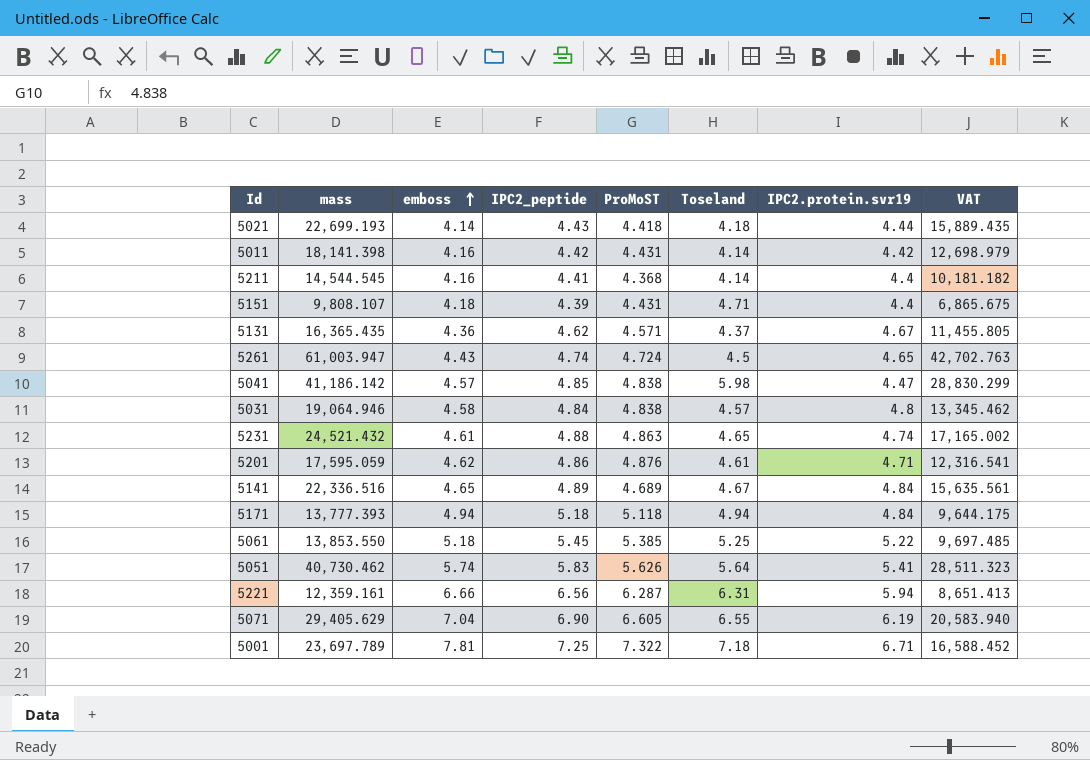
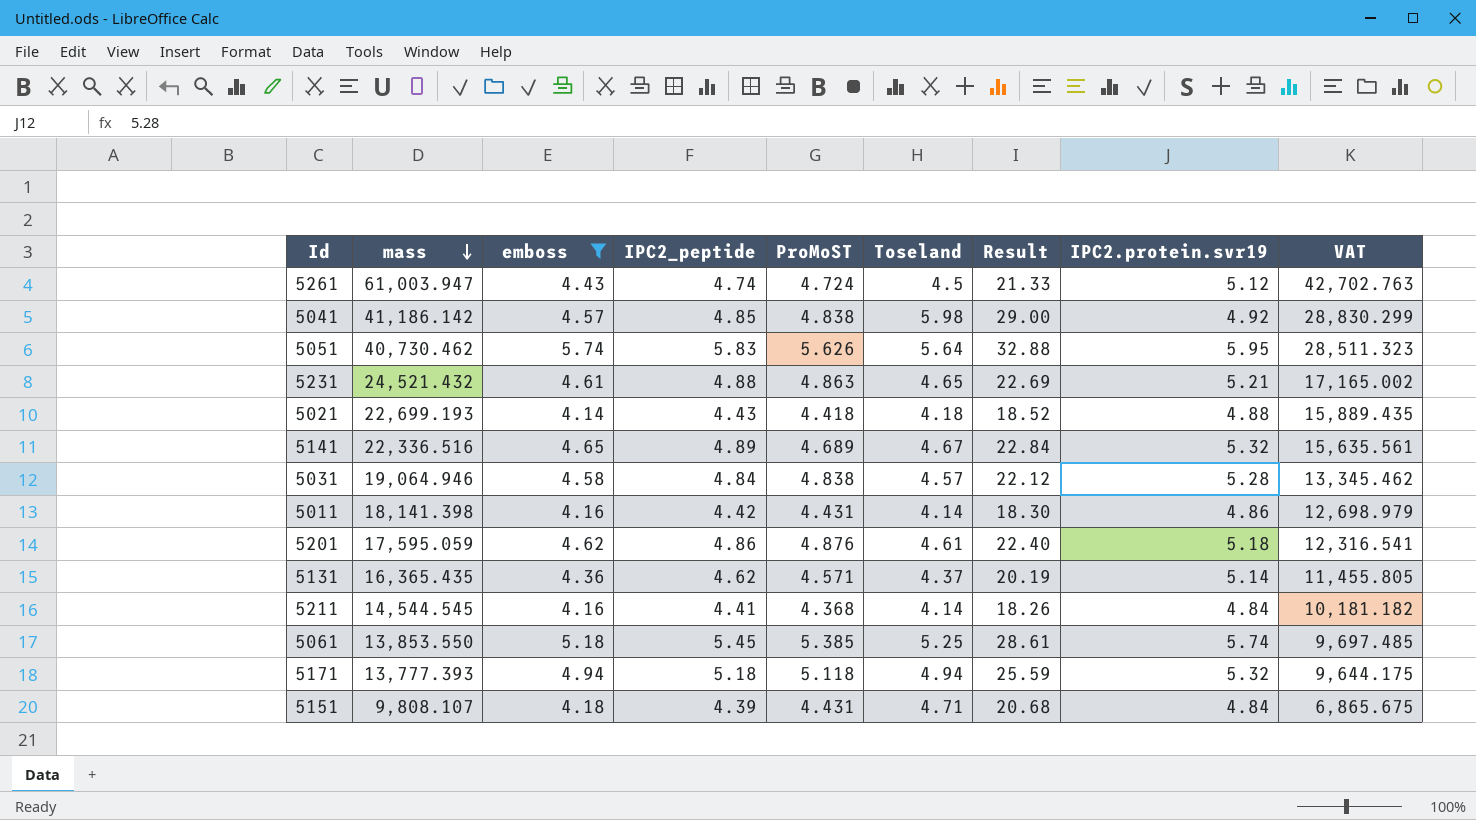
filter: none -> emboss <= 5.74
row order: emboss ascending -> mass descending
column Result | formula: none -> [IPC2_peptide] * [Toseland]
5261 | IPC2.protein.svr19: 4.65 -> 5.12
5041 | IPC2.protein.svr19: 4.47 -> 4.92
5051 | IPC2.protein.svr19: 5.41 -> 5.95
5231 | IPC2.protein.svr19: 4.74 -> 5.21
5021 | IPC2.protein.svr19: 4.44 -> 4.88
5141 | IPC2.protein.svr19: 4.84 -> 5.32
5031 | IPC2.protein.svr19: 4.8 -> 5.28
5011 | IPC2.protein.svr19: 4.42 -> 4.86
5201 | IPC2.protein.svr19: 4.71 -> 5.18
5131 | IPC2.protein.svr19: 4.67 -> 5.14
5211 | IPC2.protein.svr19: 4.4 -> 4.84
5061 | IPC2.protein.svr19: 5.22 -> 5.74
5171 | IPC2.protein.svr19: 4.84 -> 5.32
5151 | IPC2.protein.svr19: 4.4 -> 4.84

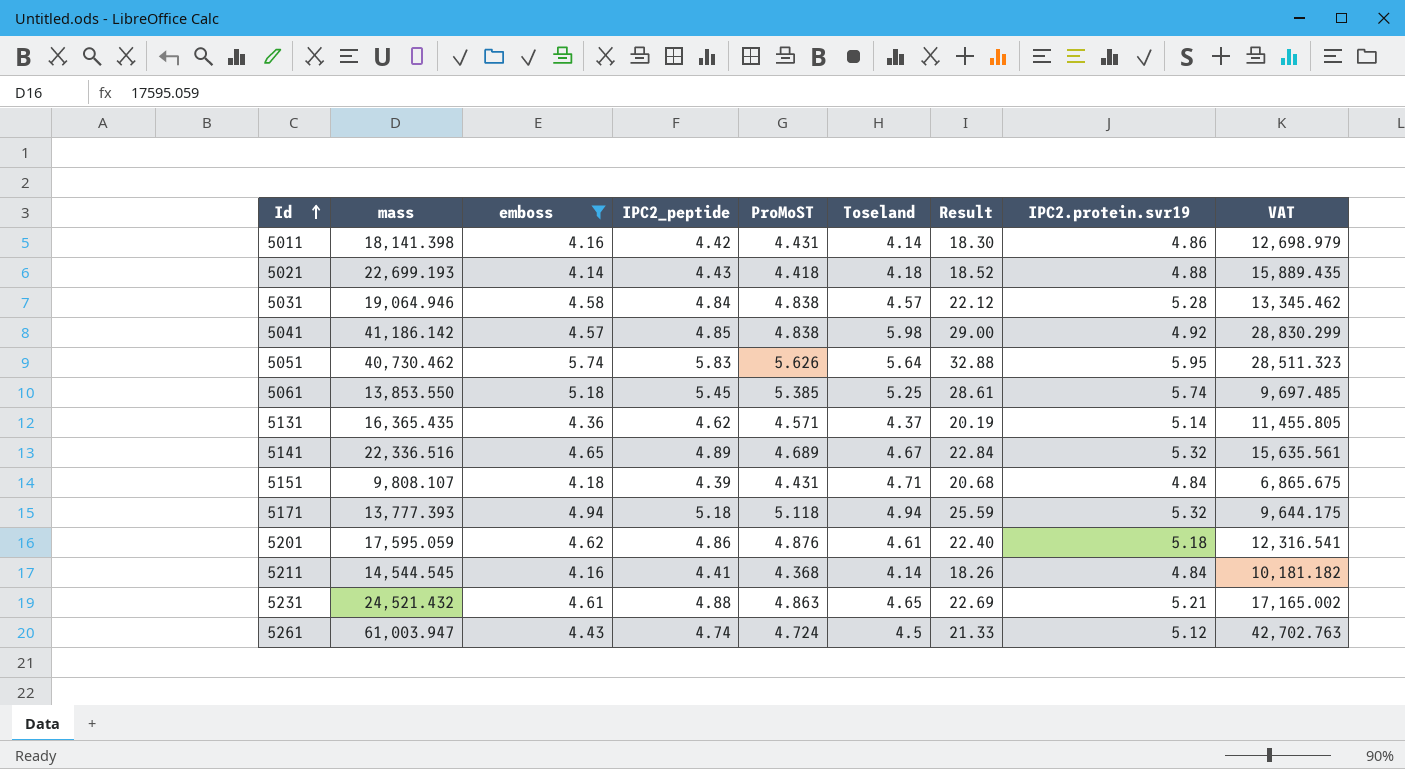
row order: mass descending -> Id ascending

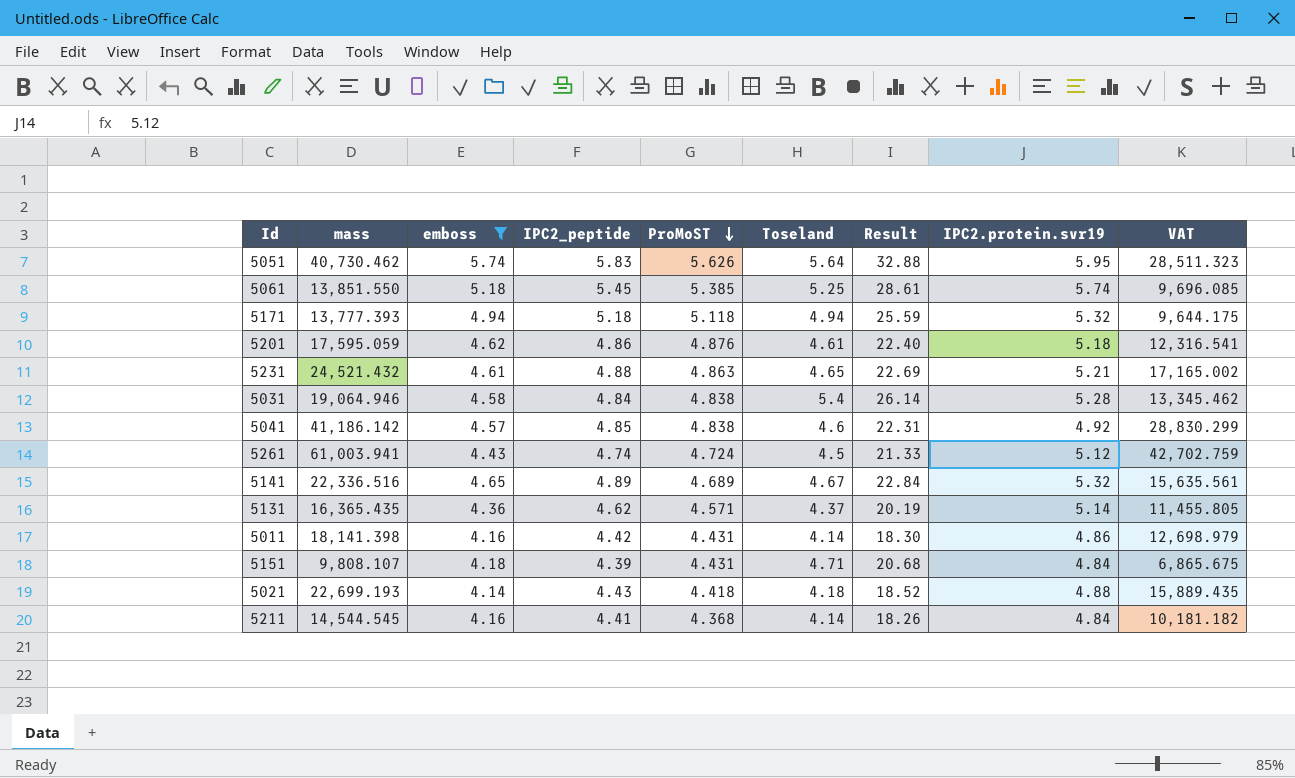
row order: Id ascending -> ProMoST descending
5061 | mass: 13,853.550 -> 13,851.550
5061 | VAT: 9,697.485 -> 9,696.085
5031 | Toseland: 4.57 -> 5.4
5031 | Result: 22.12 -> 26.14
5041 | Toseland: 5.98 -> 4.6
5041 | Result: 29.00 -> 22.31
5261 | mass: 61,003.947 -> 61,003.941
5261 | VAT: 42,702.763 -> 42,702.759

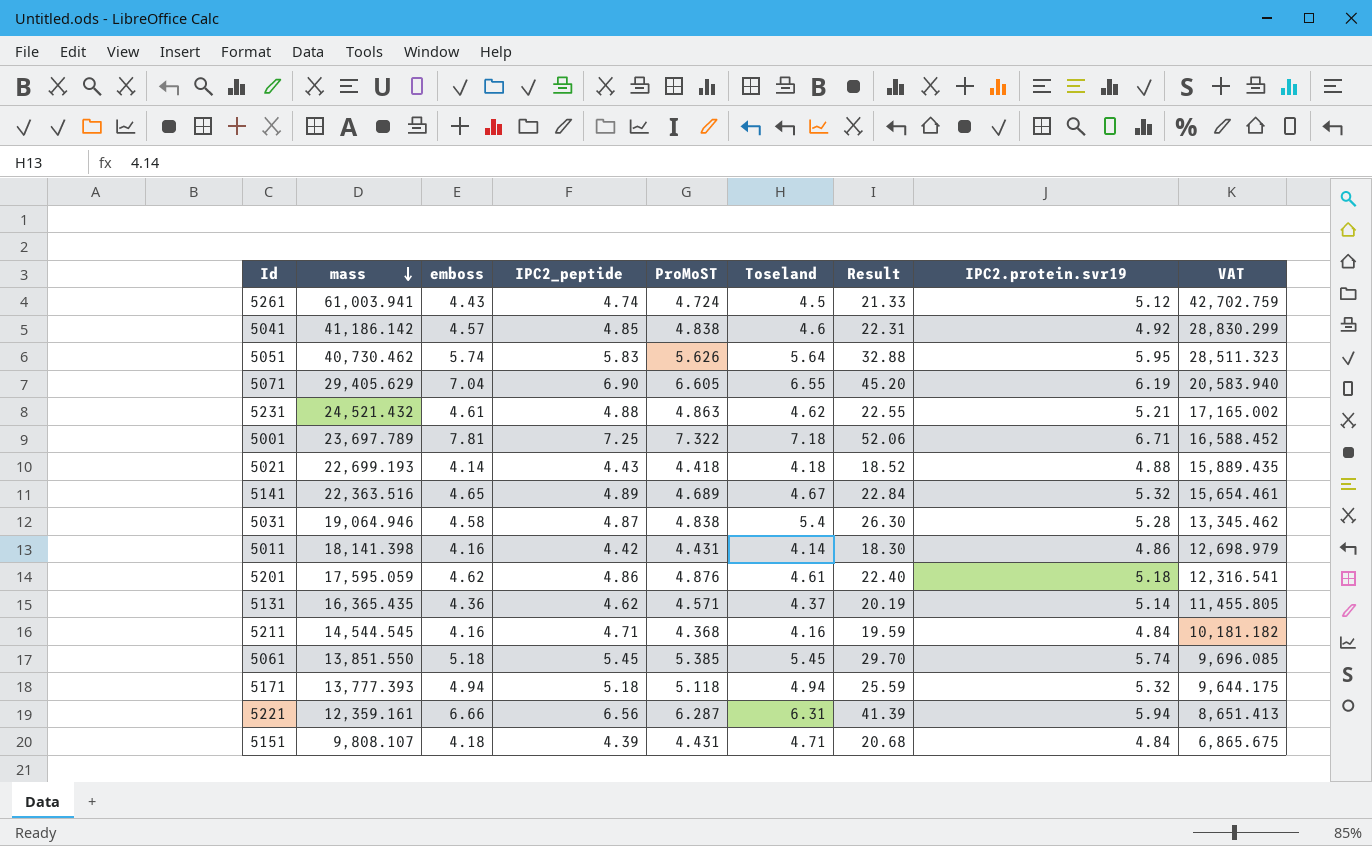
filter: emboss <= 5.74 -> none
row order: ProMoST descending -> mass descending
5231 | Toseland: 4.65 -> 4.62
5231 | Result: 22.69 -> 22.55
5141 | mass: 22,336.516 -> 22,363.516
5141 | VAT: 15,635.561 -> 15,654.461
5031 | IPC2_peptide: 4.84 -> 4.87
5031 | Result: 26.14 -> 26.30
5211 | IPC2_peptide: 4.41 -> 4.71
5211 | Toseland: 4.14 -> 4.16
5211 | Result: 18.26 -> 19.59
5061 | Toseland: 5.25 -> 5.45
5061 | Result: 28.61 -> 29.70

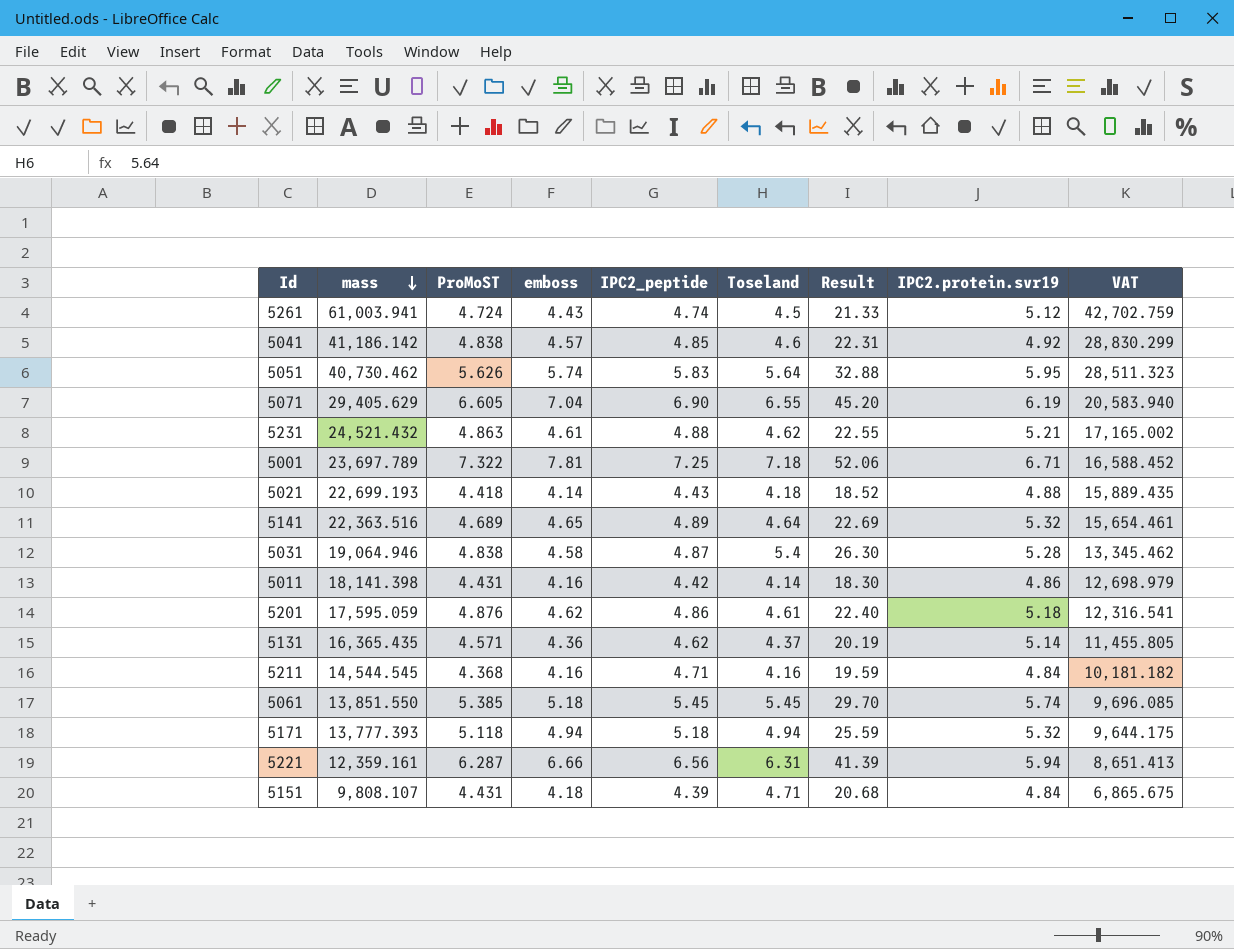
column ProMoST | position: 5 -> 3
5141 | Toseland: 4.67 -> 4.64
5141 | Result: 22.84 -> 22.69

